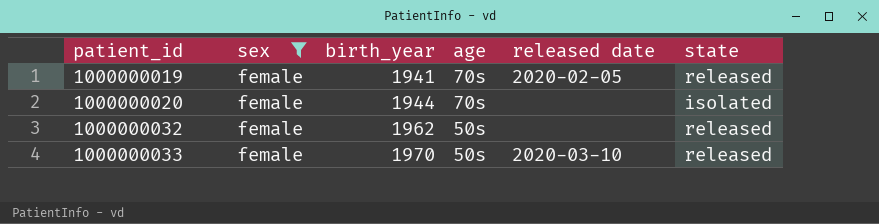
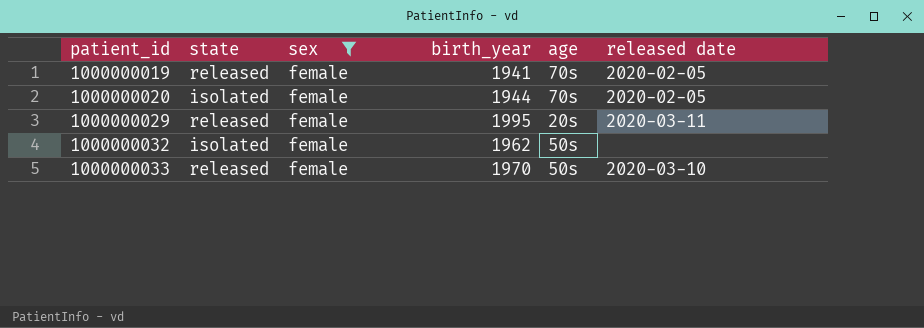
column state | position: 6 -> 2
1000000020 | released date: none -> 2020-02-05
row 1000000029: none -> released | female | 1995 | 20s | 2020-03-11
1000000032 | state: released -> isolated

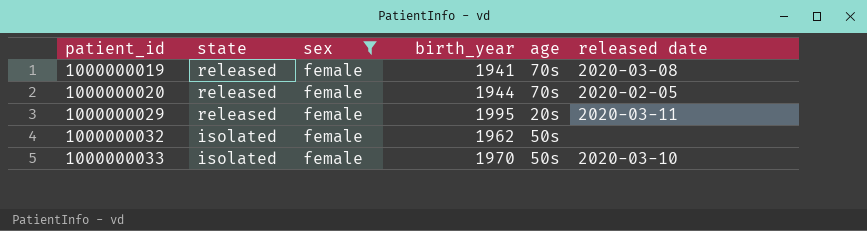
1000000019 | released date: 2020-02-05 -> 2020-03-08
1000000020 | state: isolated -> released
1000000033 | state: released -> isolated

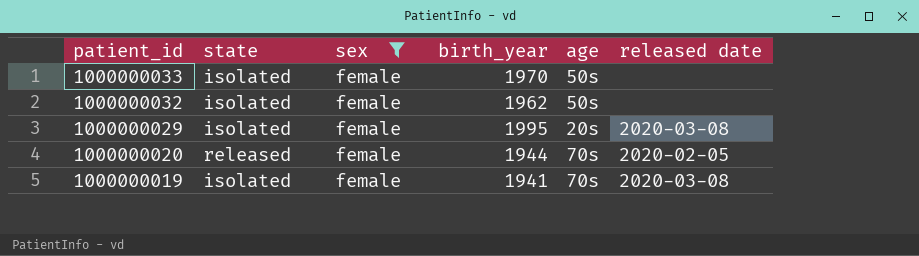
row order: patient_id ascending -> patient_id descending
1000000033 | released date: 2020-03-10 -> none
1000000029 | state: released -> isolated
1000000029 | released date: 2020-03-11 -> 2020-03-08
1000000019 | state: released -> isolated

